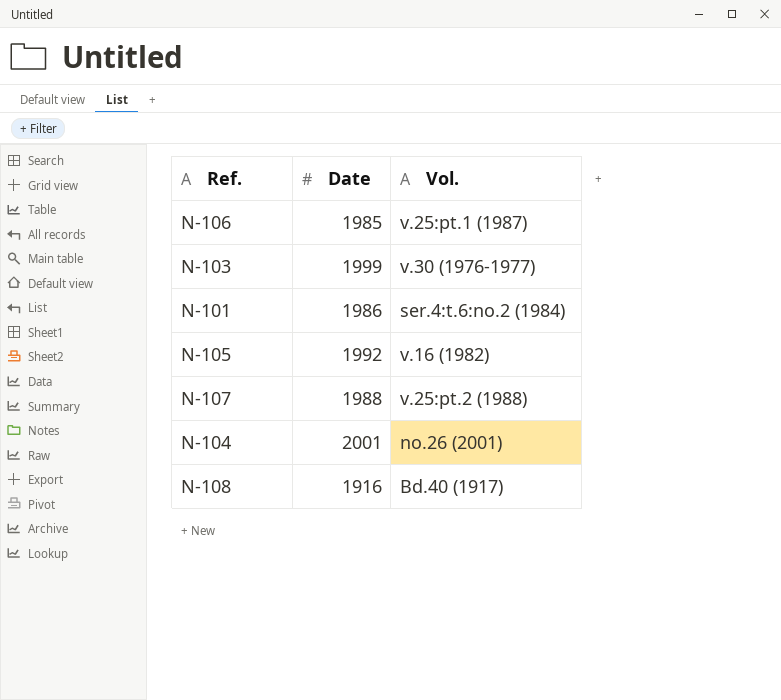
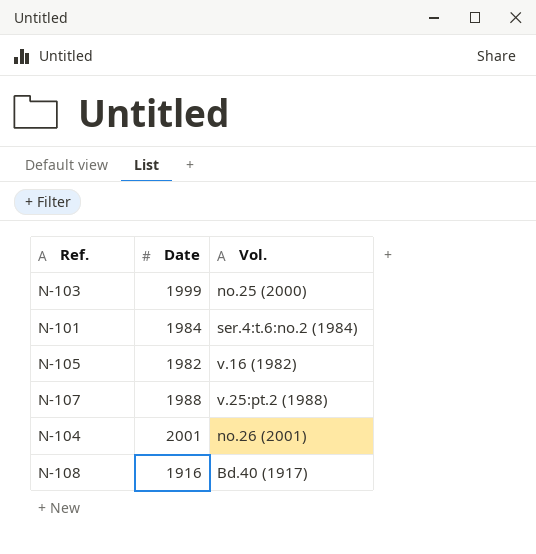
row N-106: 1985 | v.25:pt.1 (1987) -> none
N-103 | Vol.: v.30 (1976-1977) -> no.25 (2000)
N-101 | Date: 1986 -> 1984
N-105 | Date: 1992 -> 1982

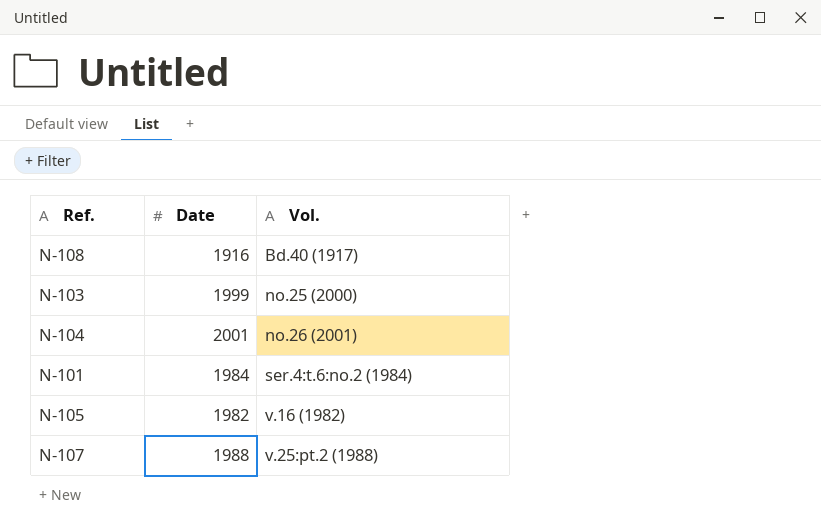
row order: none -> Vol. ascending

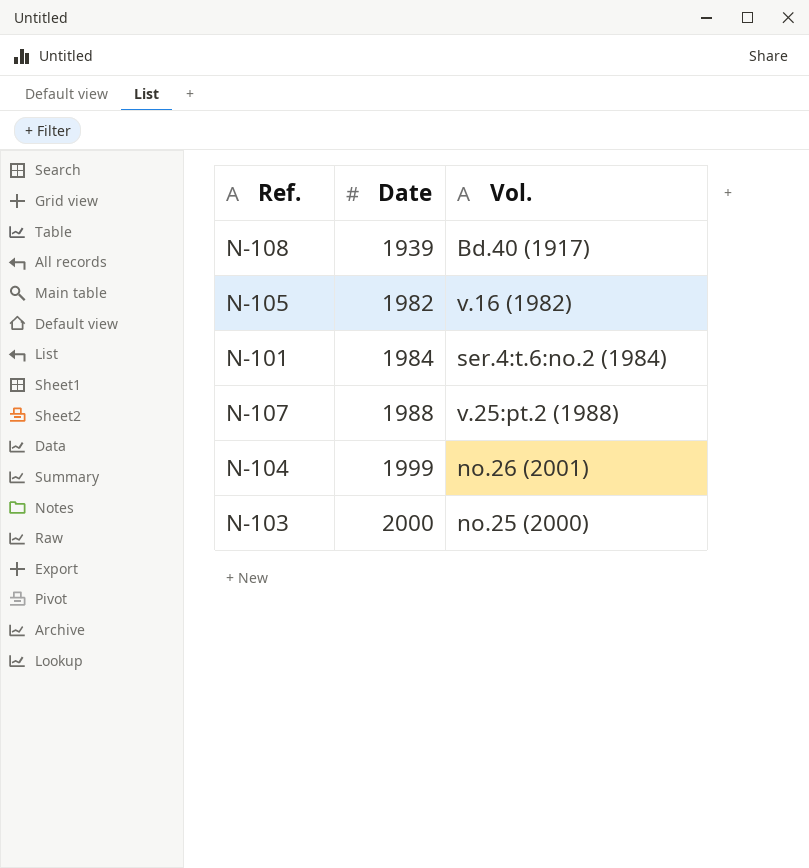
row order: Vol. ascending -> Date ascending
N-108 | Date: 1916 -> 1939
N-104 | Date: 2001 -> 1999
N-103 | Date: 1999 -> 2000

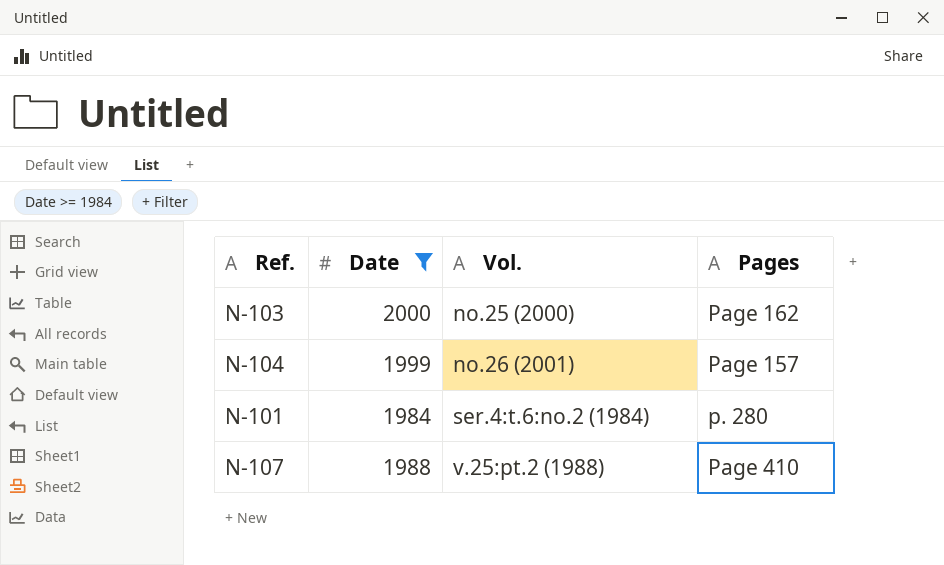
filter: none -> Date >= 1984
row order: Date ascending -> Vol. ascending
column Pages | position: none -> 4

